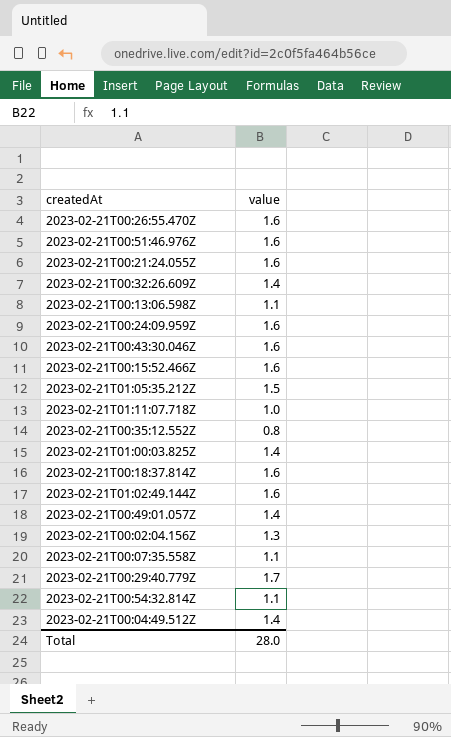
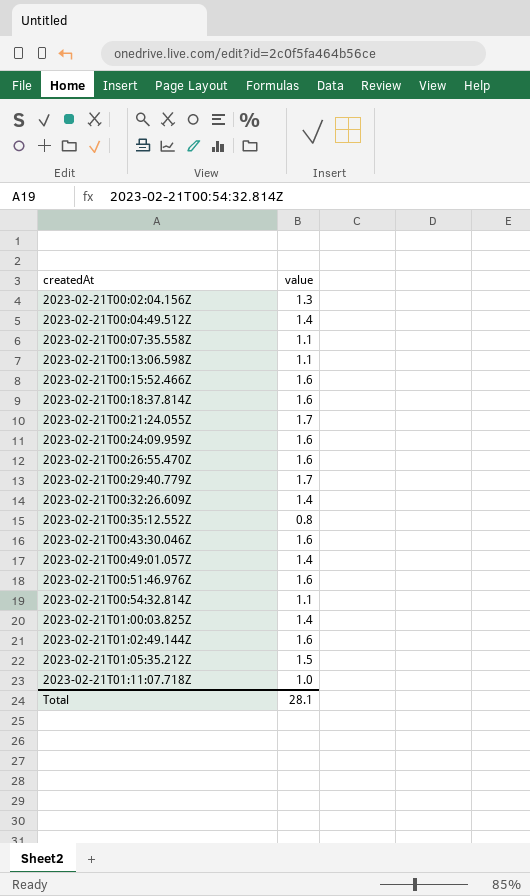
row order: none -> createdAt ascending
2023-02-21T00:21:24.055Z | value: 1.6 -> 1.7
Total | value: 28.0 -> 28.1

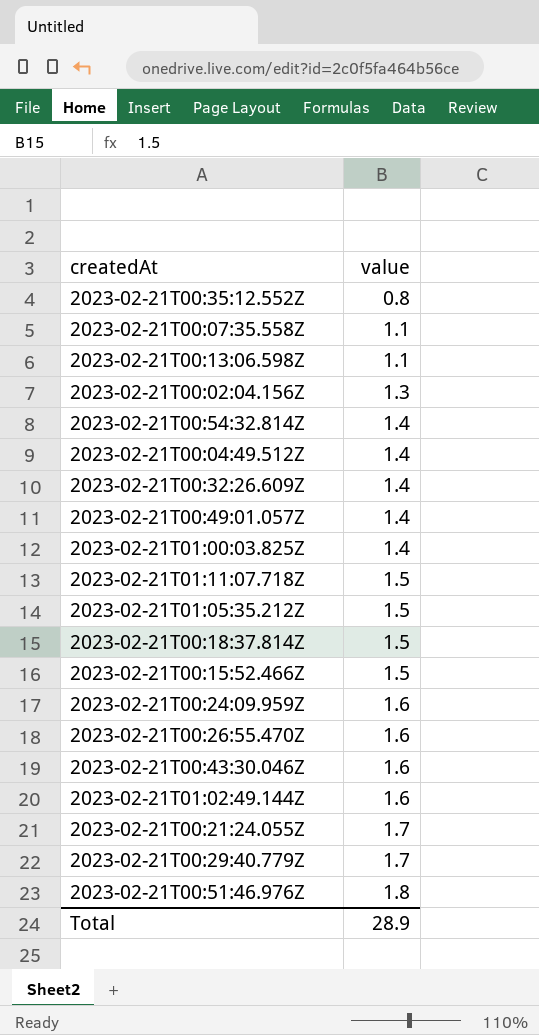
row order: createdAt ascending -> value ascending
2023-02-21T00:54:32.814Z | value: 1.1 -> 1.4
2023-02-21T01:11:07.718Z | value: 1.0 -> 1.5
2023-02-21T00:18:37.814Z | value: 1.6 -> 1.5
2023-02-21T00:15:52.466Z | value: 1.6 -> 1.5
2023-02-21T00:51:46.976Z | value: 1.6 -> 1.8
Total | value: 28.1 -> 28.9

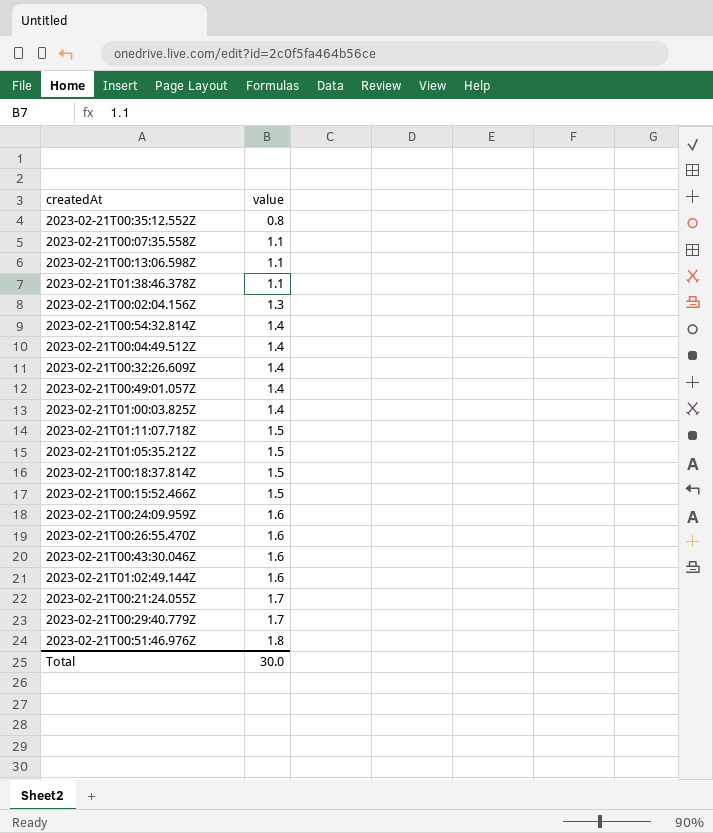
row 2023-02-21T01:38:46.378Z: none -> 1.1
Total | value: 28.9 -> 30.0

